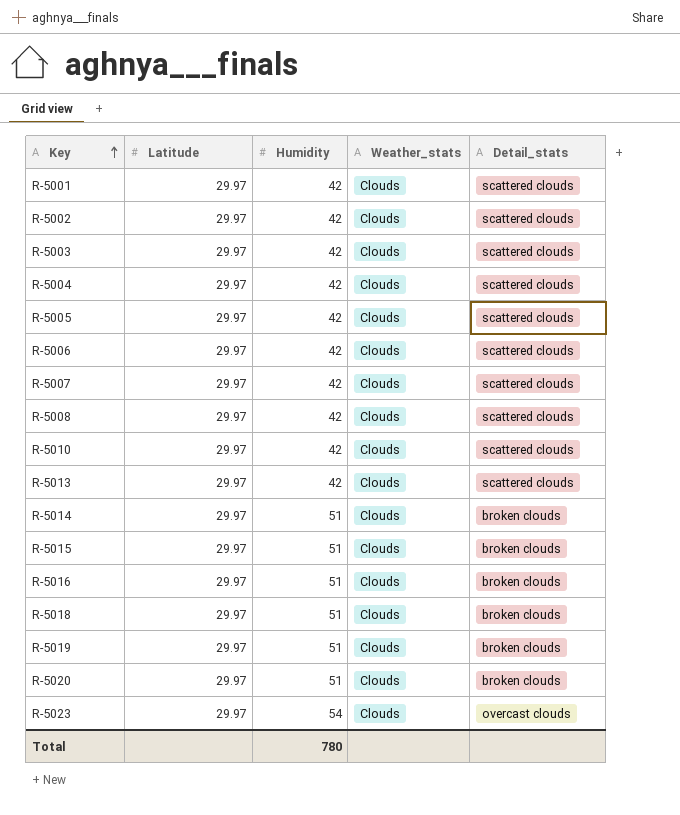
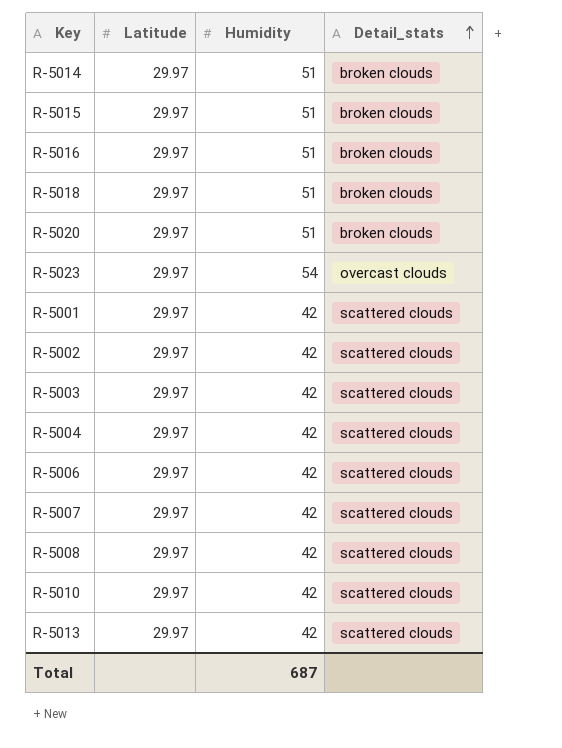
row order: Key ascending -> Detail_stats ascending
column Weather_stats | position: 4 -> none
row R-5005: 29.97 | 42 | Clouds | scattered clouds -> none
row R-5019: 29.97 | 51 | Clouds | broken clouds -> none
Total | Humidity: 780 -> 687

